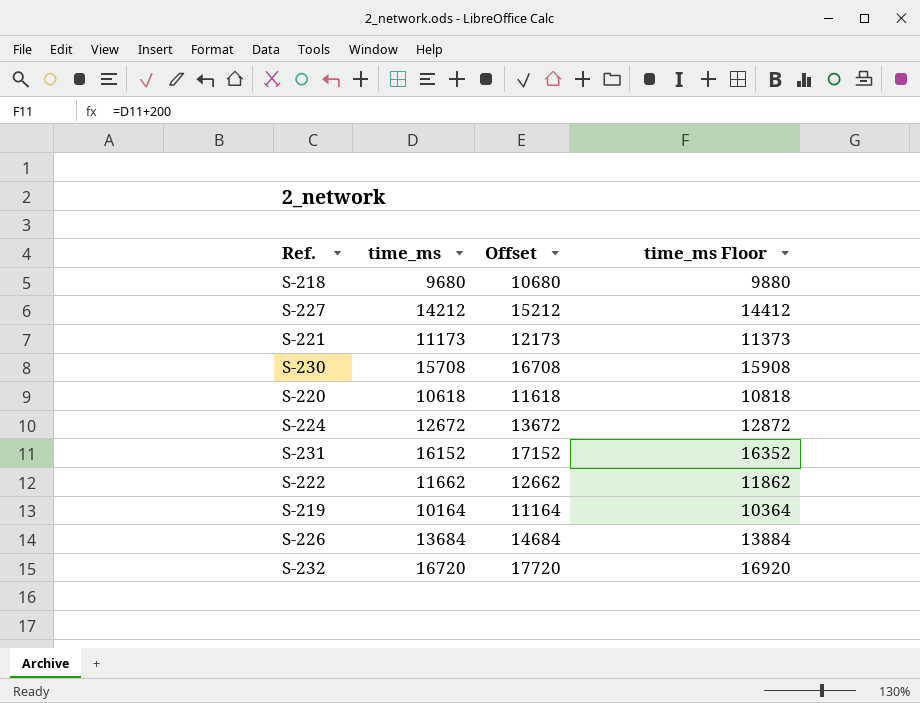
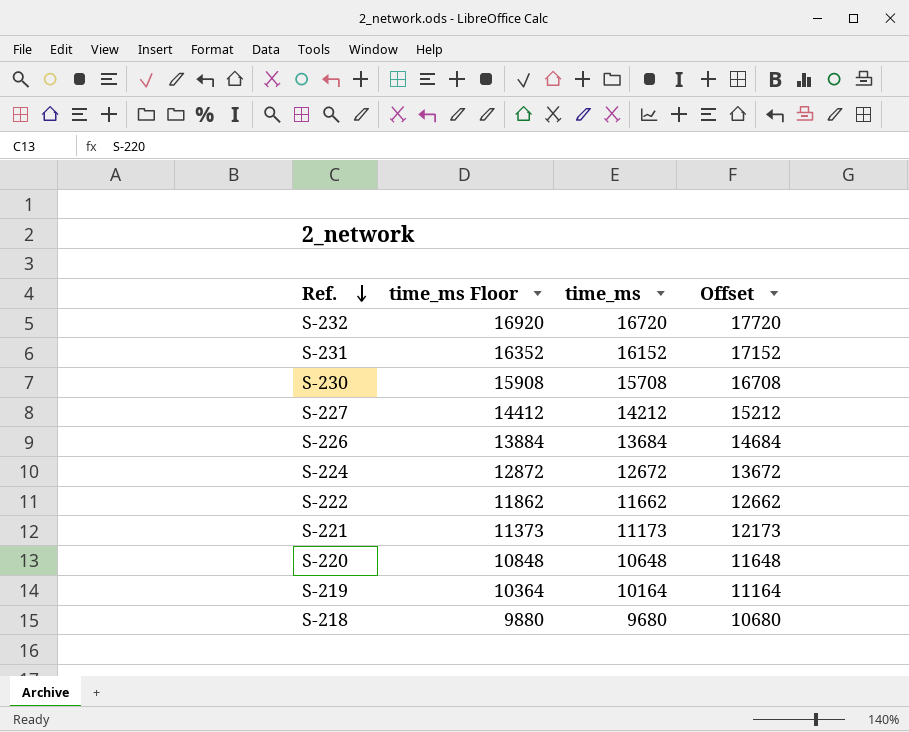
row order: none -> Ref. descending
column time_ms Floor | position: 4 -> 2
S-220 | time_ms Floor: 10818 -> 10848
S-220 | time_ms: 10618 -> 10648
S-220 | Offset: 11618 -> 11648

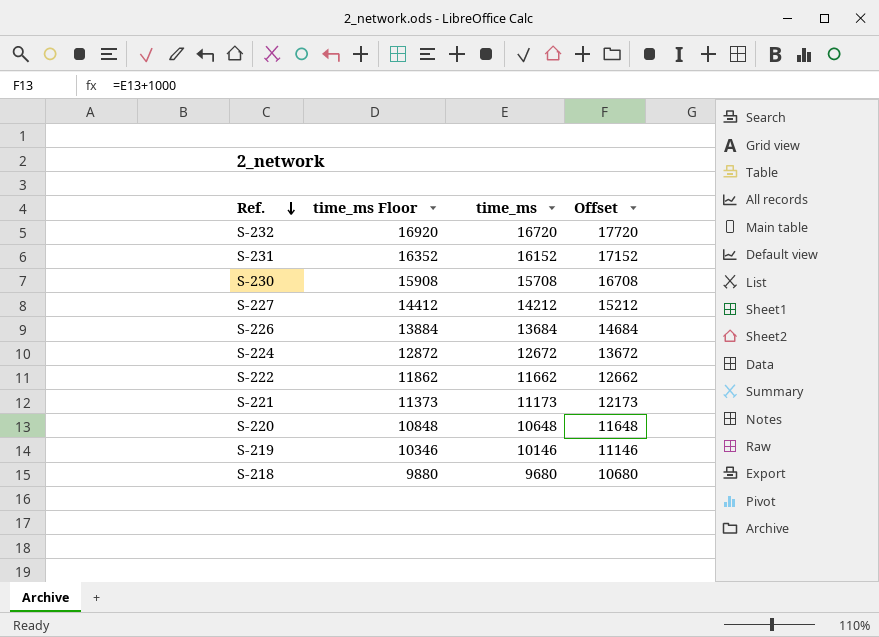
S-219 | time_ms Floor: 10364 -> 10346
S-219 | time_ms: 10164 -> 10146
S-219 | Offset: 11164 -> 11146

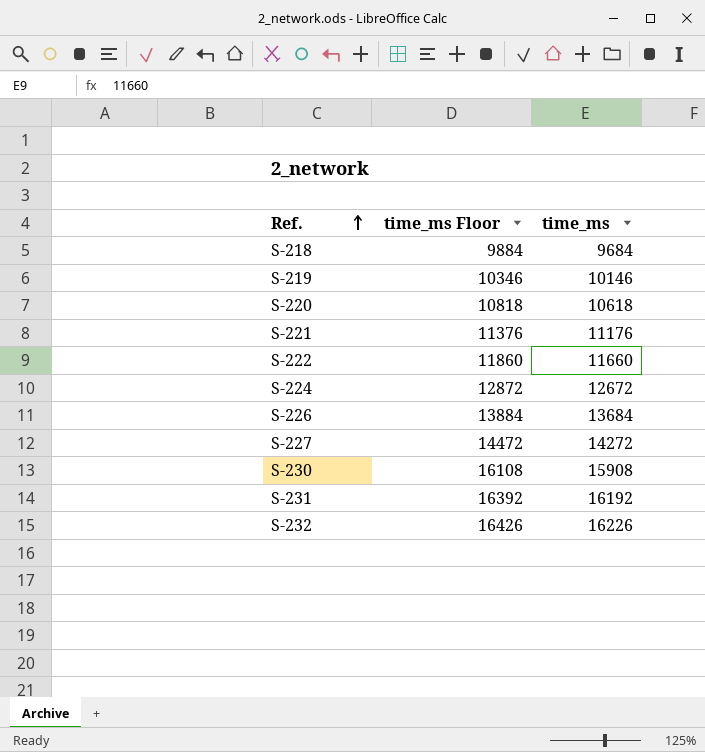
row order: Ref. descending -> Ref. ascending
column Offset | formula: [time_ms] + 1000 -> none
S-218 | time_ms Floor: 9880 -> 9884
S-218 | time_ms: 9680 -> 9684
S-220 | time_ms Floor: 10848 -> 10818
S-220 | time_ms: 10648 -> 10618
S-221 | time_ms Floor: 11373 -> 11376
S-221 | time_ms: 11173 -> 11176
S-222 | time_ms Floor: 11862 -> 11860
S-222 | time_ms: 11662 -> 11660
S-227 | time_ms Floor: 14412 -> 14472
S-227 | time_ms: 14212 -> 14272
S-230 | time_ms Floor: 15908 -> 16108
S-230 | time_ms: 15708 -> 15908
S-231 | time_ms Floor: 16352 -> 16392
S-231 | time_ms: 16152 -> 16192
S-232 | time_ms Floor: 16920 -> 16426
S-232 | time_ms: 16720 -> 16226

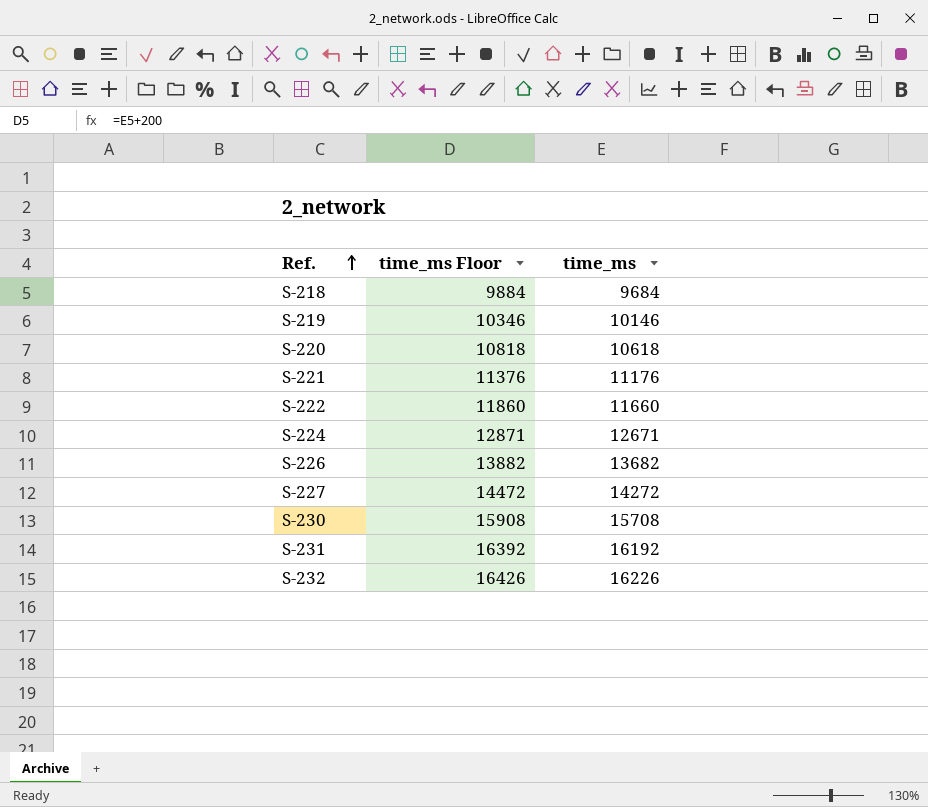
S-224 | time_ms Floor: 12872 -> 12871
S-224 | time_ms: 12672 -> 12671
S-226 | time_ms Floor: 13884 -> 13882
S-226 | time_ms: 13684 -> 13682
S-230 | time_ms Floor: 16108 -> 15908
S-230 | time_ms: 15908 -> 15708

